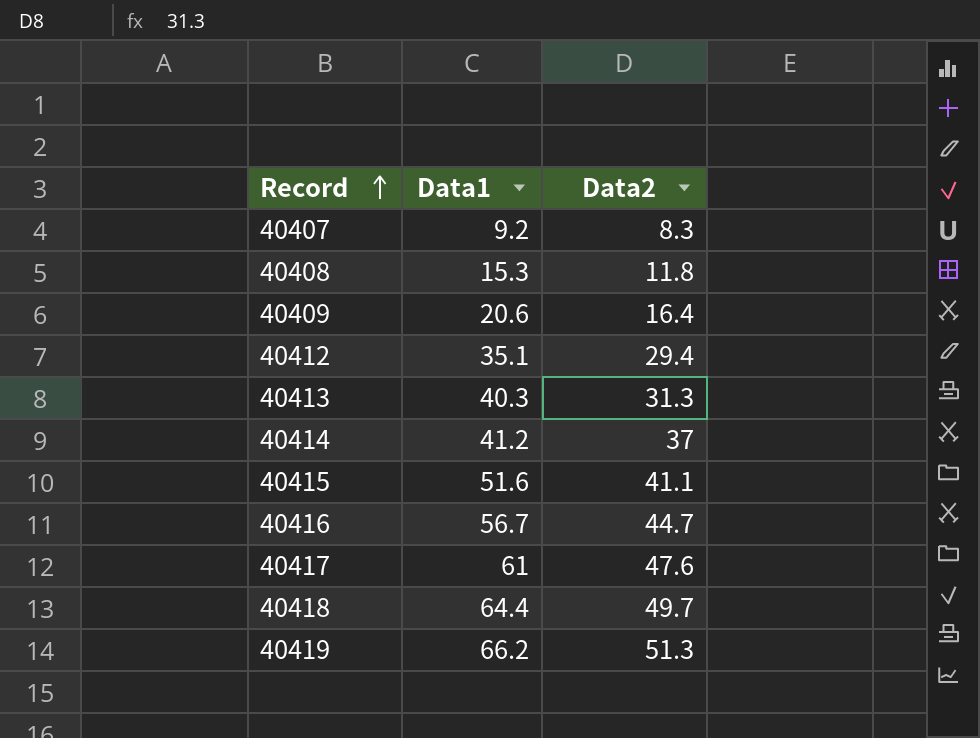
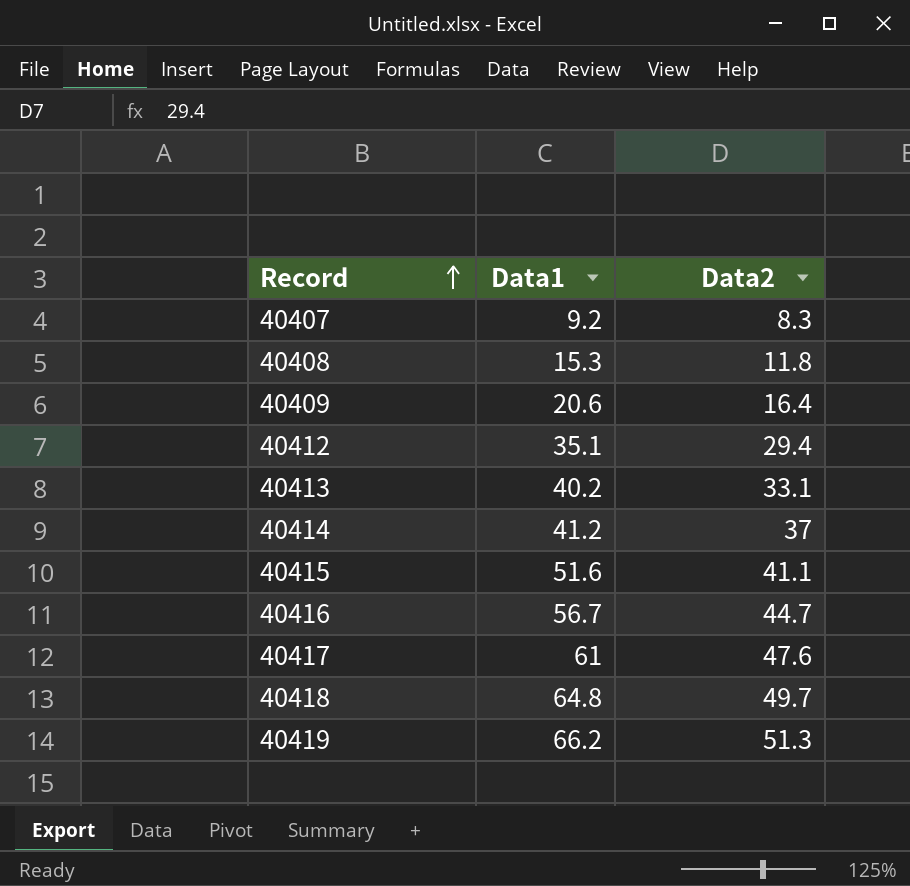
40413 | Data1: 40.3 -> 40.2
40413 | Data2: 31.3 -> 33.1
40418 | Data1: 64.4 -> 64.8

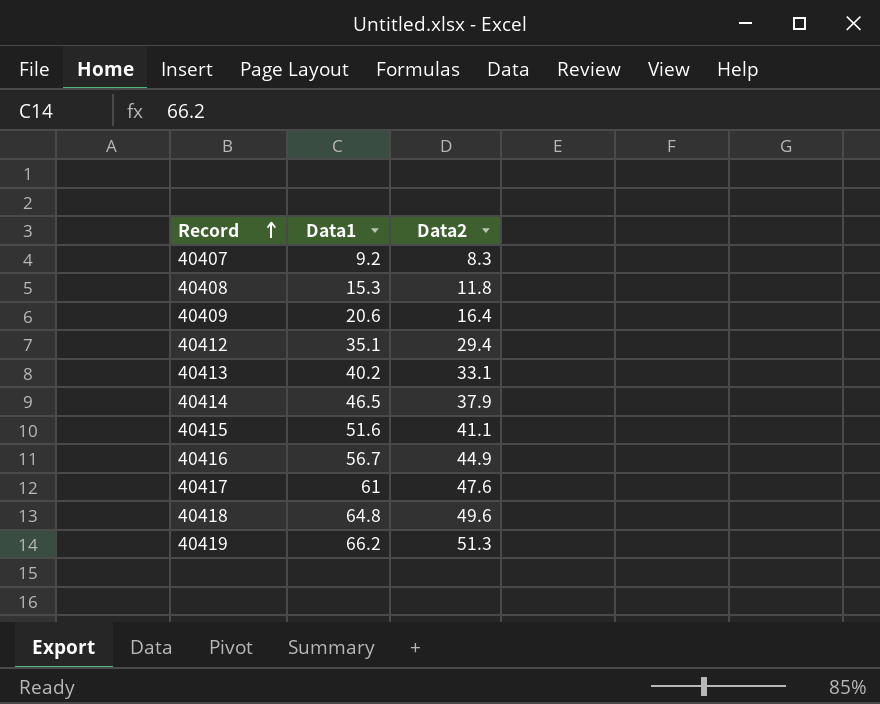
40414 | Data1: 41.2 -> 46.5
40414 | Data2: 37 -> 37.9
40416 | Data2: 44.7 -> 44.9
40418 | Data2: 49.7 -> 49.6

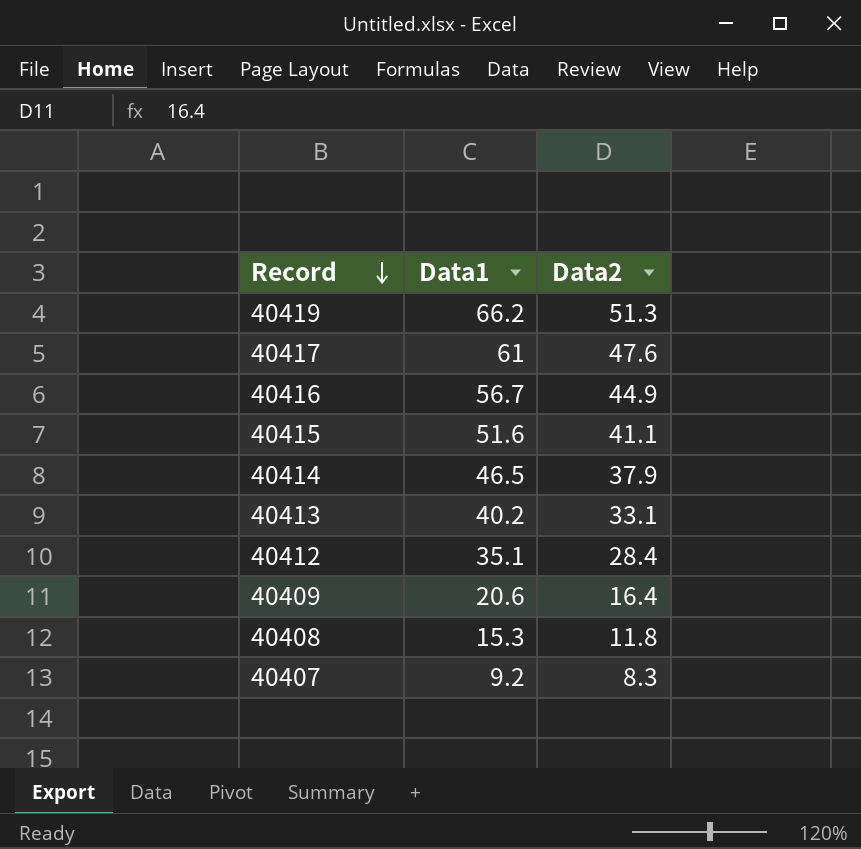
row order: Record ascending -> Record descending
row 40418: 64.8 | 49.6 -> none
40412 | Data2: 29.4 -> 28.4

